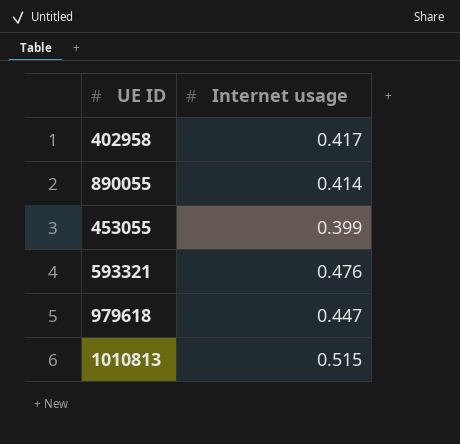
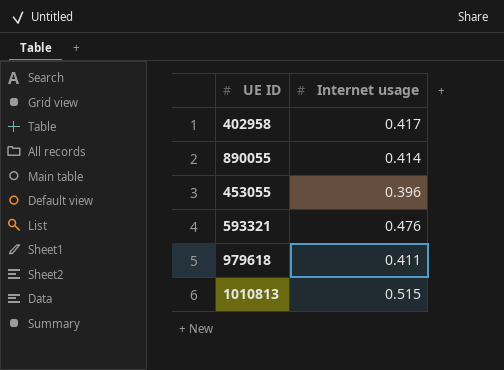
453055 | Internet usage: 0.399 -> 0.396
979618 | Internet usage: 0.447 -> 0.411

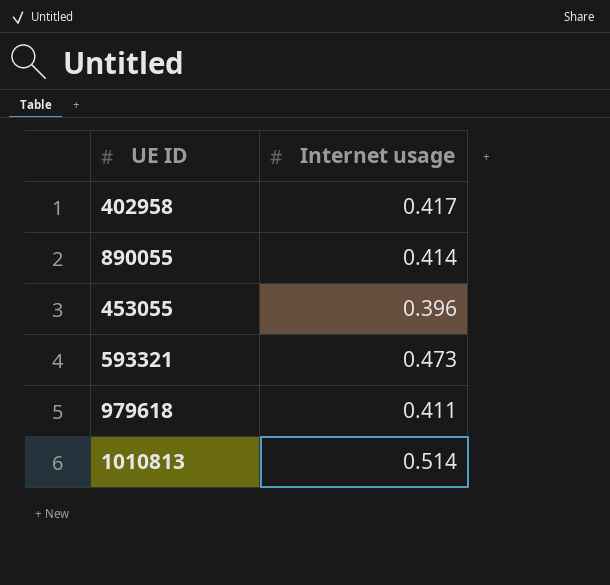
593321 | Internet usage: 0.476 -> 0.473
1010813 | Internet usage: 0.515 -> 0.514

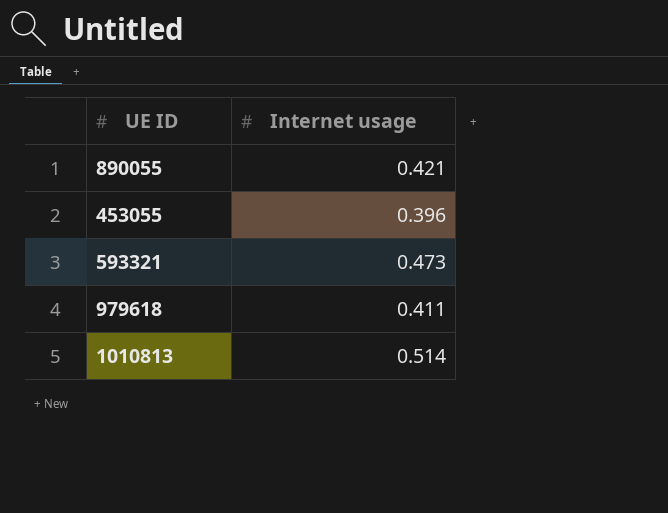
row 402958: 0.417 -> none
890055 | Internet usage: 0.414 -> 0.421

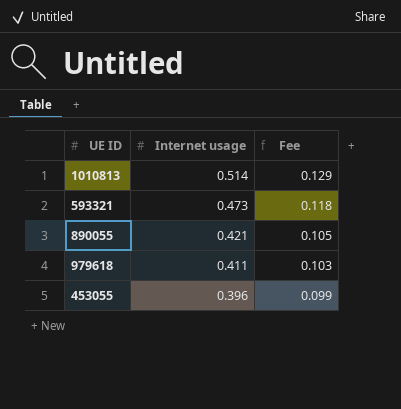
row order: none -> Internet usage descending
column Fee | formula: none -> [Internet usage] * 0.25

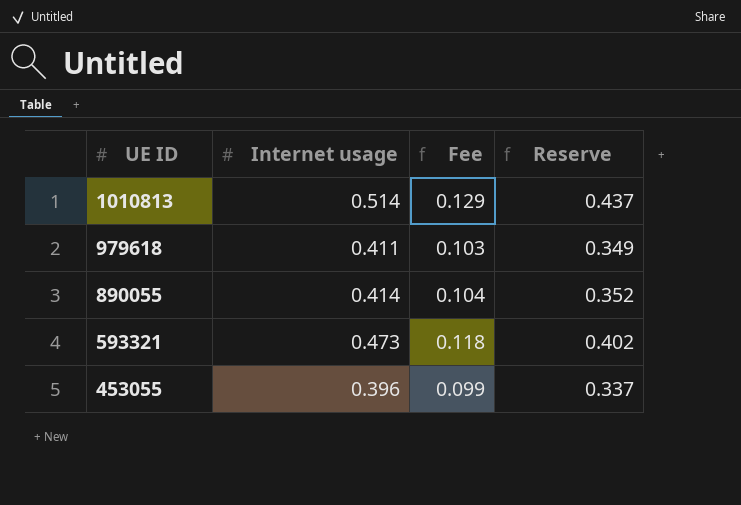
row order: Internet usage descending -> UE ID descending
column Reserve | formula: none -> [Internet usage] * 0.85
890055 | Internet usage: 0.421 -> 0.414
890055 | Fee: 0.105 -> 0.104

